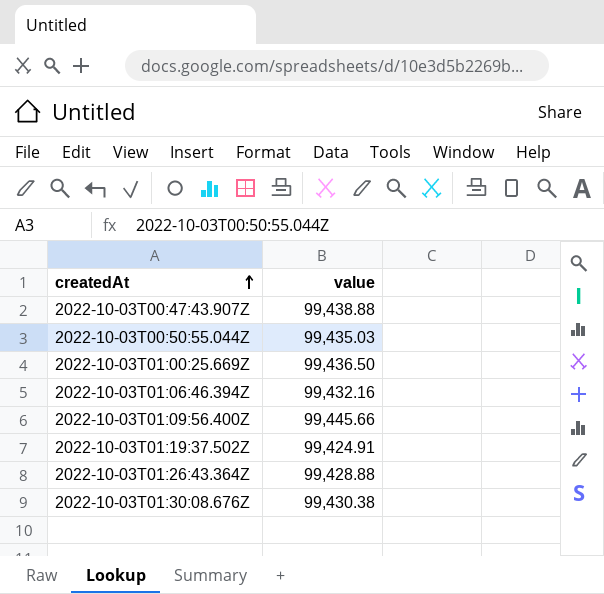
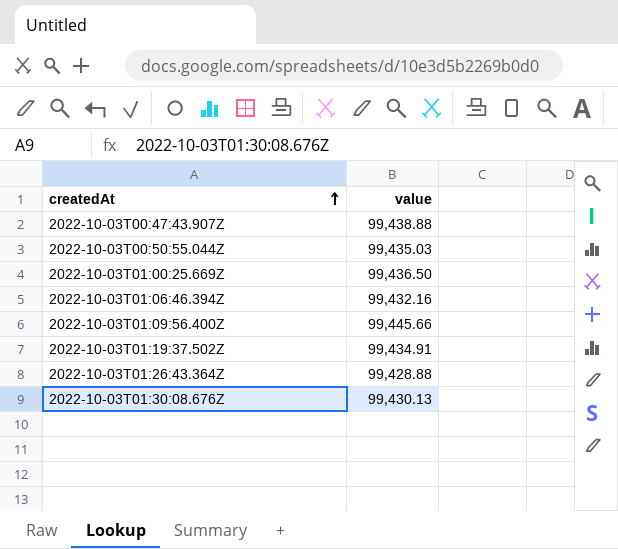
2022-10-03T01:19:37.502Z | value: 99,424.91 -> 99,434.91
2022-10-03T01:30:08.676Z | value: 99,430.38 -> 99,430.13

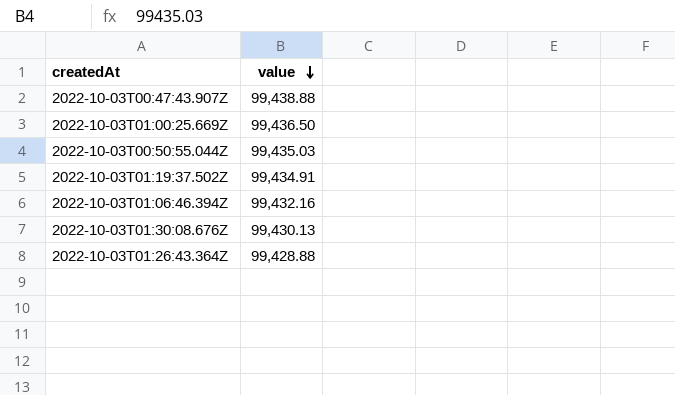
row order: createdAt ascending -> value descending
row 2022-10-03T01:09:56.400Z: 99,445.66 -> none

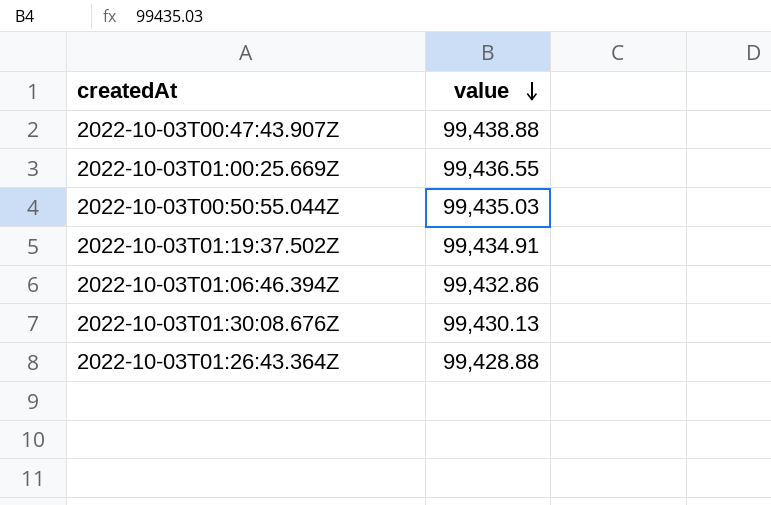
2022-10-03T01:00:25.669Z | value: 99,436.50 -> 99,436.55
2022-10-03T01:06:46.394Z | value: 99,432.16 -> 99,432.86

